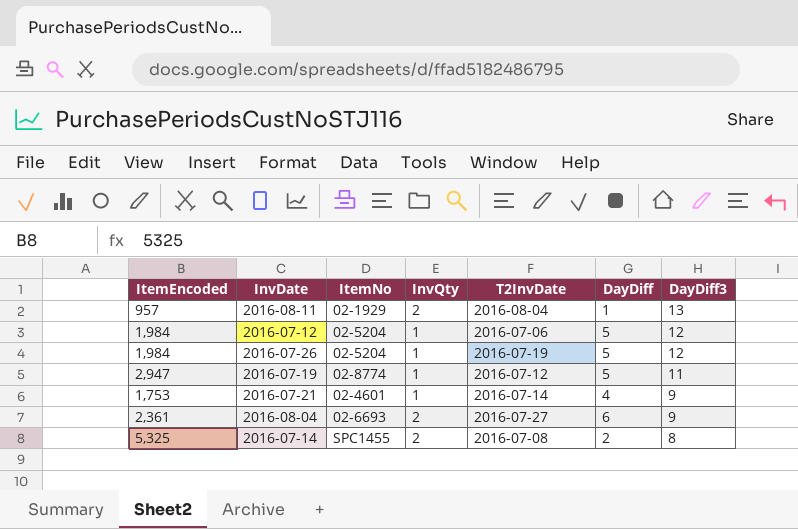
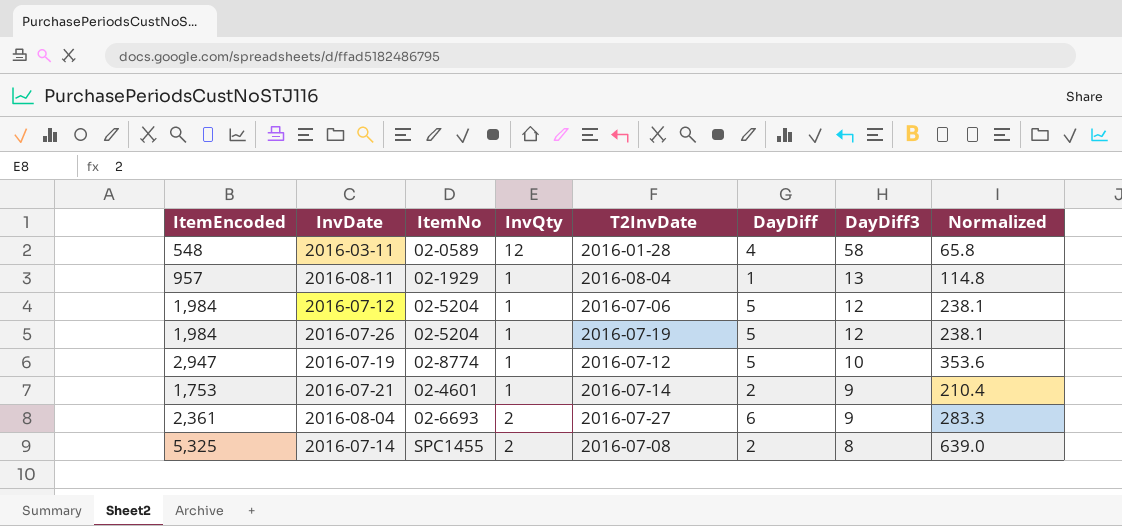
column Normalized | formula: none -> [ItemEncoded] * 0.12
row 2016-03-11: none -> 548 | 02-0589 | 12 | 2016-01-28 | 4 | 58 | 65.8
2016-08-11 | InvQty: 2 -> 1
2016-07-19 | DayDiff3: 11 -> 10
2016-07-21 | DayDiff: 4 -> 2

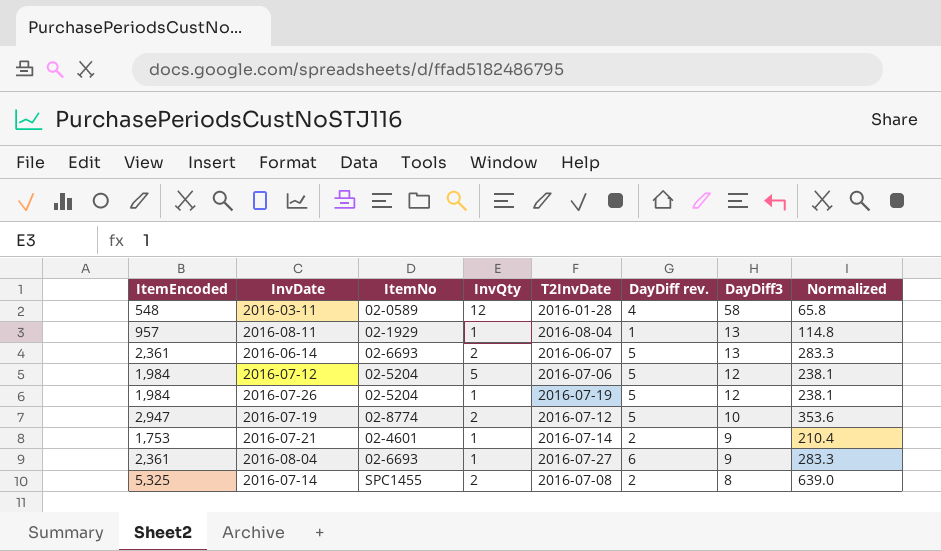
column name: DayDiff -> DayDiff rev.
row 2016-06-14: none -> 2,361 | 02-6693 | 2 | 2016-06-07 | 5 | 13 | 283.3
2016-07-12 | InvQty: 1 -> 5
2016-07-19 | InvQty: 1 -> 2
2016-08-04 | InvQty: 2 -> 1

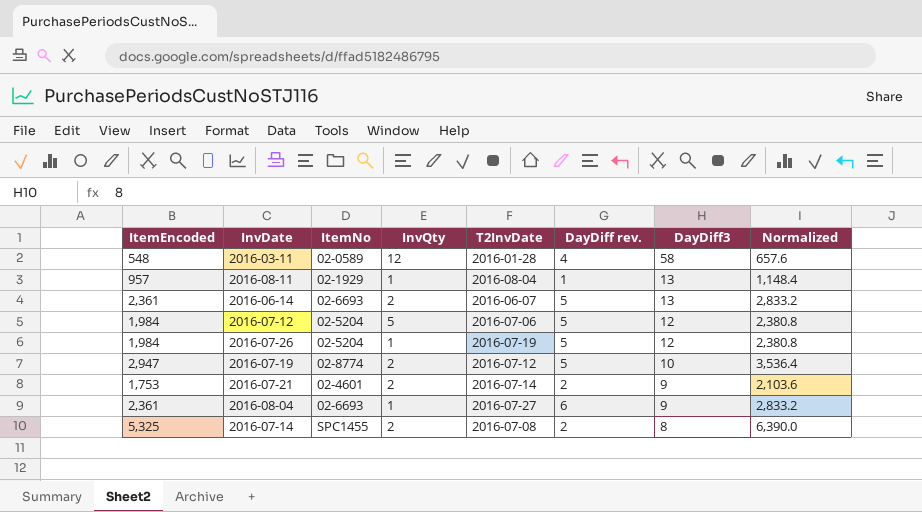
column Normalized | formula: [ItemEncoded] * 0.12 -> [ItemEncoded] * 1.2
2016-07-21 | InvQty: 1 -> 2

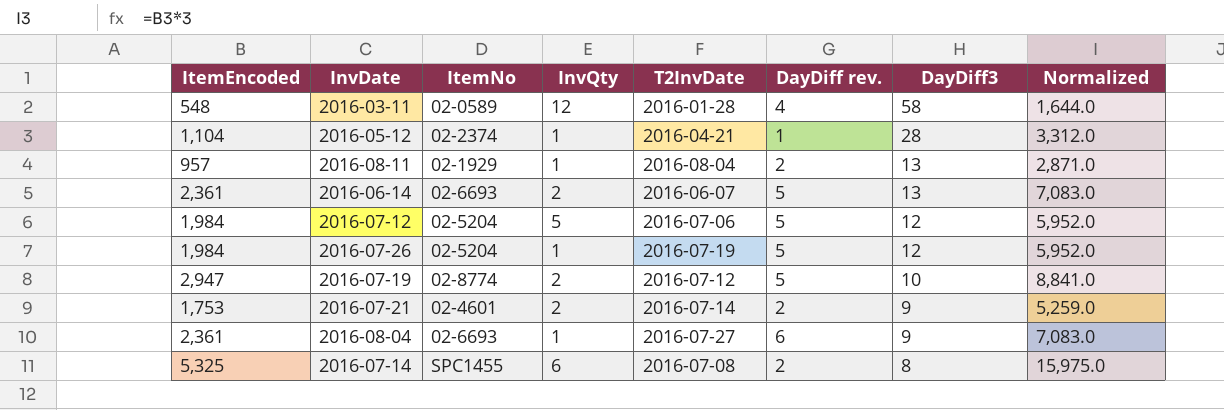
column Normalized | formula: [ItemEncoded] * 1.2 -> [ItemEncoded] * 3
row 2016-05-12: none -> 1,104 | 02-2374 | 1 | 2016-04-21 | 1 | 28 | 3,312.0
2016-08-11 | DayDiff rev.: 1 -> 2
2016-07-14 | InvQty: 2 -> 6

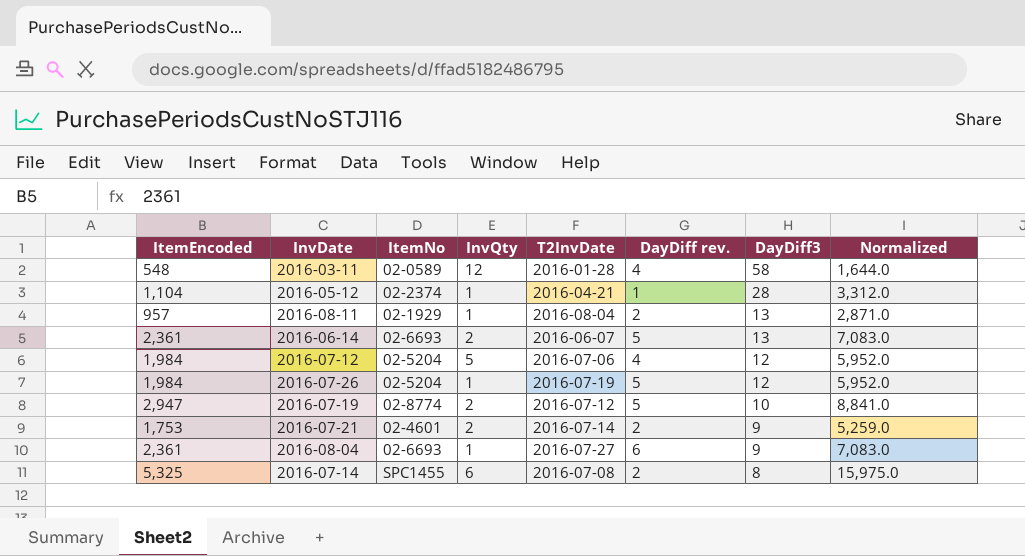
2016-07-12 | DayDiff rev.: 5 -> 4

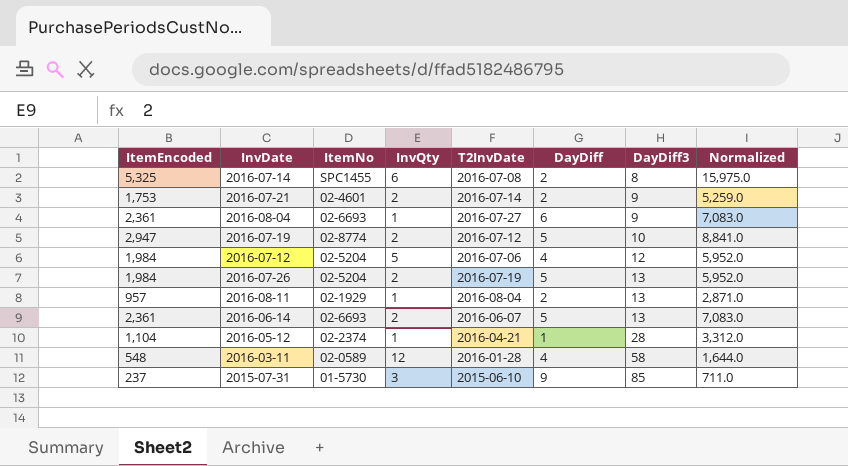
row order: DayDiff3 descending -> DayDiff3 ascending
column name: DayDiff rev. -> DayDiff
2016-07-26 | InvQty: 1 -> 2
2016-07-26 | DayDiff3: 12 -> 13
row 2015-07-31: none -> 237 | 01-5730 | 3 | 2015-06-10 | 9 | 85 | 711.0

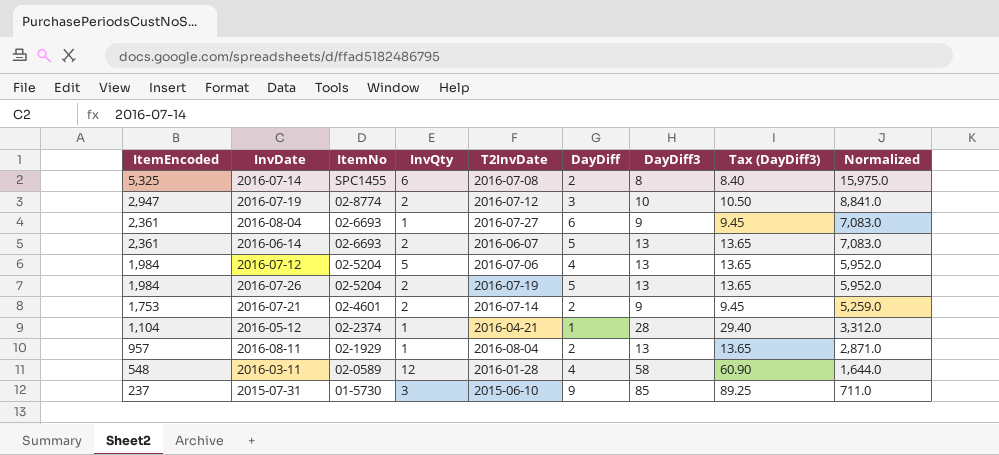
row order: DayDiff3 ascending -> ItemEncoded descending
column Tax (DayDiff3) | formula: none -> [DayDiff3] * 1.05
2016-07-19 | DayDiff: 5 -> 3
2016-07-12 | DayDiff3: 12 -> 13

